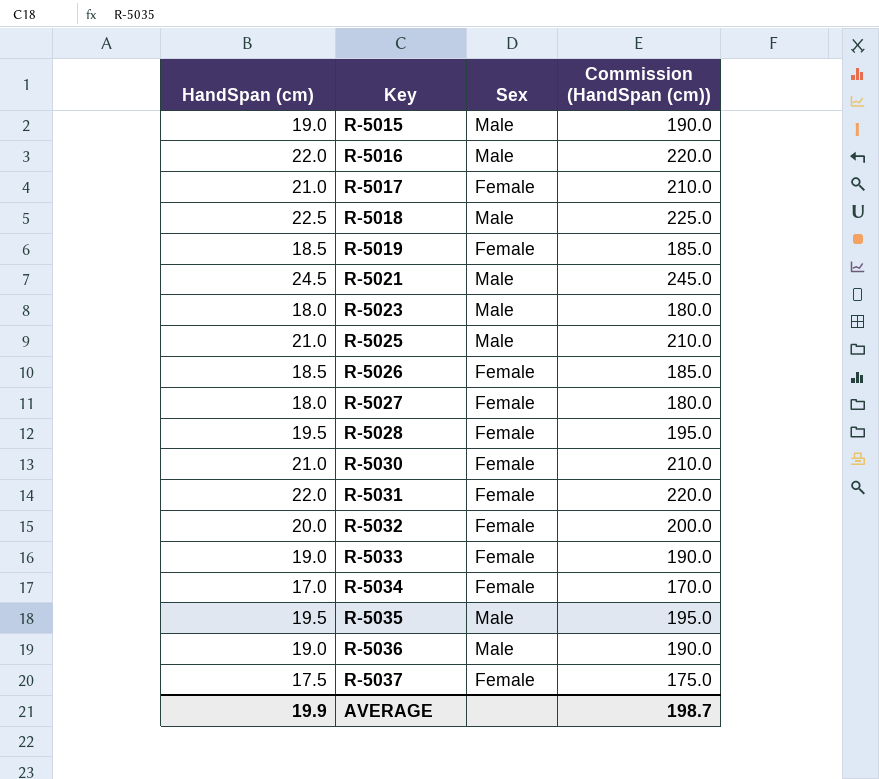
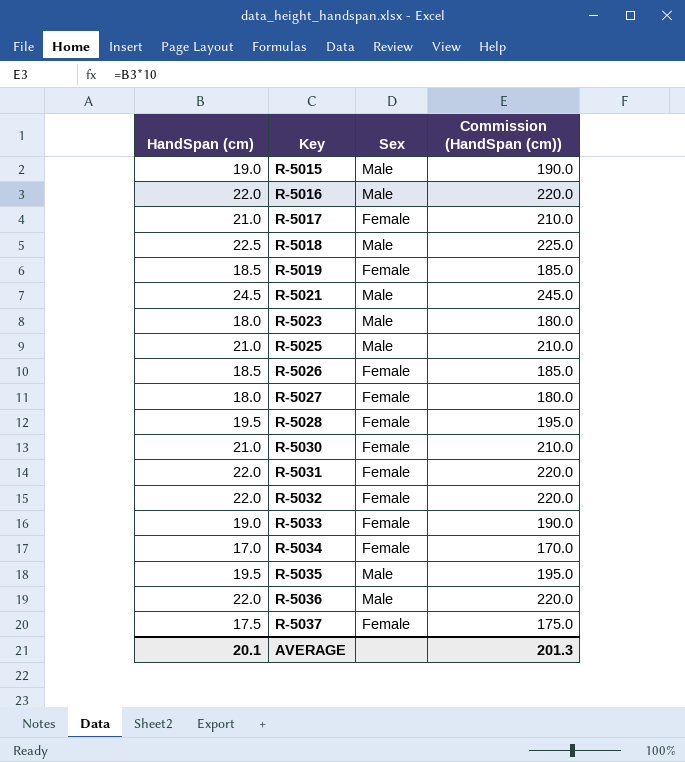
R-5032 | HandSpan (cm): 20.0 -> 22.0
R-5032 | Commission (HandSpan (cm)): 200.0 -> 220.0
R-5036 | HandSpan (cm): 19.0 -> 22.0
R-5036 | Commission (HandSpan (cm)): 190.0 -> 220.0
AVERAGE | HandSpan (cm): 19.9 -> 20.1
AVERAGE | Commission (HandSpan (cm)): 198.7 -> 201.3

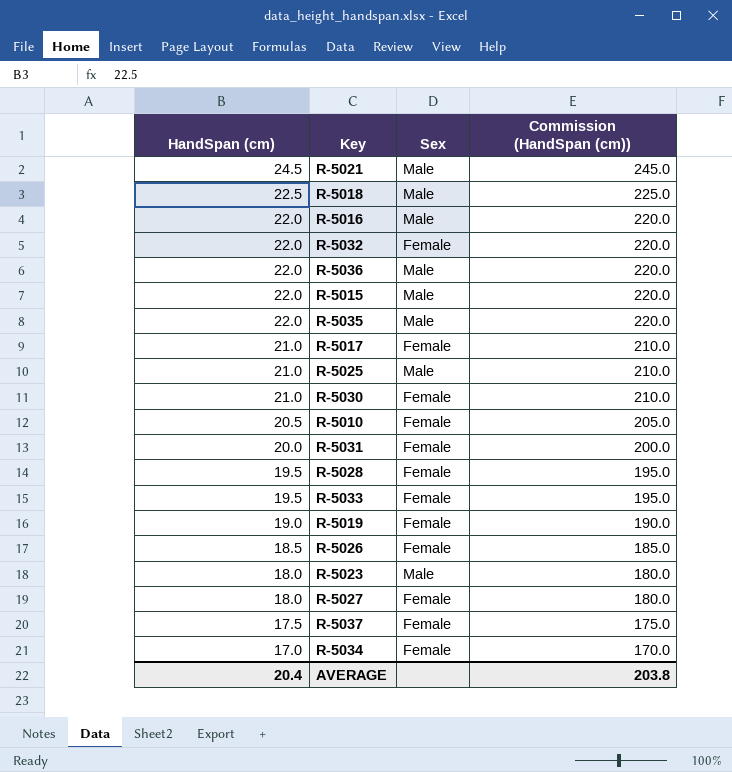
row order: Key ascending -> HandSpan (cm) descending
R-5015 | HandSpan (cm): 19.0 -> 22.0
R-5015 | Commission (HandSpan (cm)): 190.0 -> 220.0
R-5035 | HandSpan (cm): 19.5 -> 22.0
R-5035 | Commission (HandSpan (cm)): 195.0 -> 220.0
row R-5010: none -> 20.5 | Female | 205.0
R-5031 | HandSpan (cm): 22.0 -> 20.0
R-5031 | Commission (HandSpan (cm)): 220.0 -> 200.0
R-5033 | HandSpan (cm): 19.0 -> 19.5
R-5033 | Commission (HandSpan (cm)): 190.0 -> 195.0
R-5019 | HandSpan (cm): 18.5 -> 19.0
R-5019 | Commission (HandSpan (cm)): 185.0 -> 190.0
AVERAGE | HandSpan (cm): 20.1 -> 20.4
AVERAGE | Commission (HandSpan (cm)): 201.3 -> 203.8

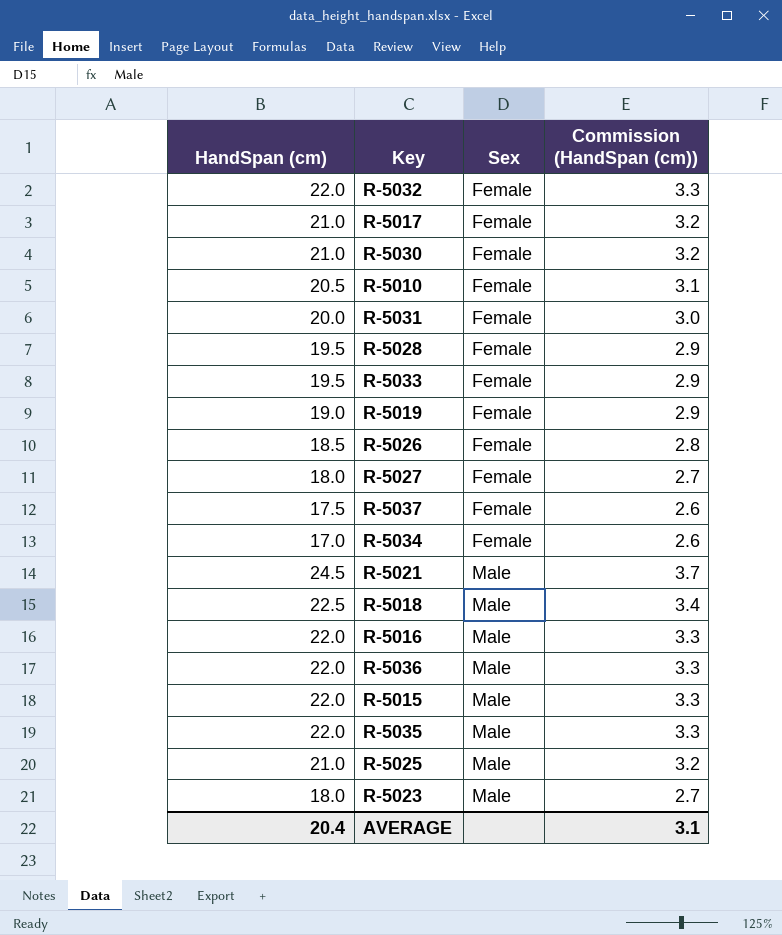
row order: HandSpan (cm) descending -> Sex ascending
column Commission (HandSpan (cm)) | formula: [HandSpan (cm)] * 10 -> [HandSpan (cm)] * 0.15
AVERAGE | Commission (HandSpan (cm)): 203.8 -> 3.1

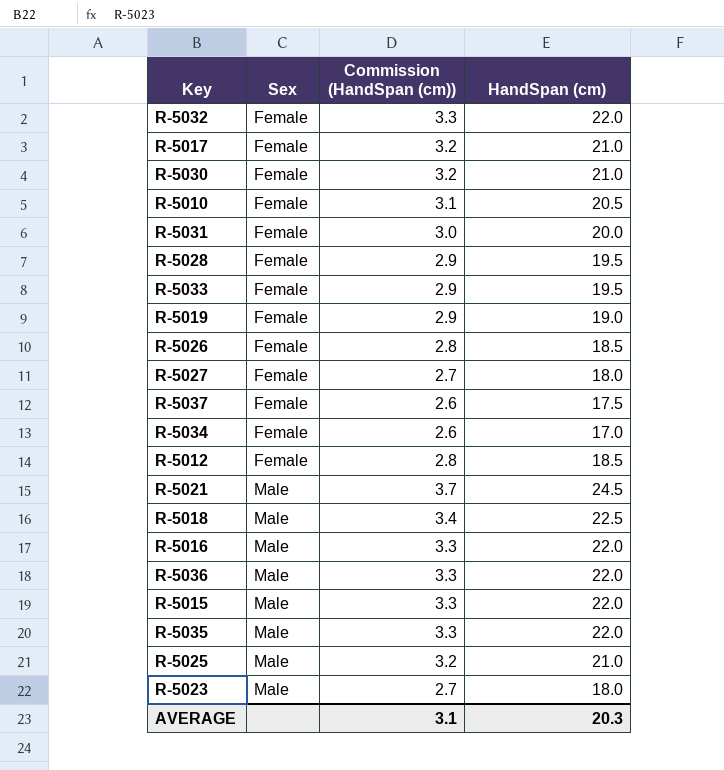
column HandSpan (cm) | position: 1 -> 4
row R-5012: none -> Female | 2.8 | 18.5
AVERAGE | HandSpan (cm): 20.4 -> 20.3

